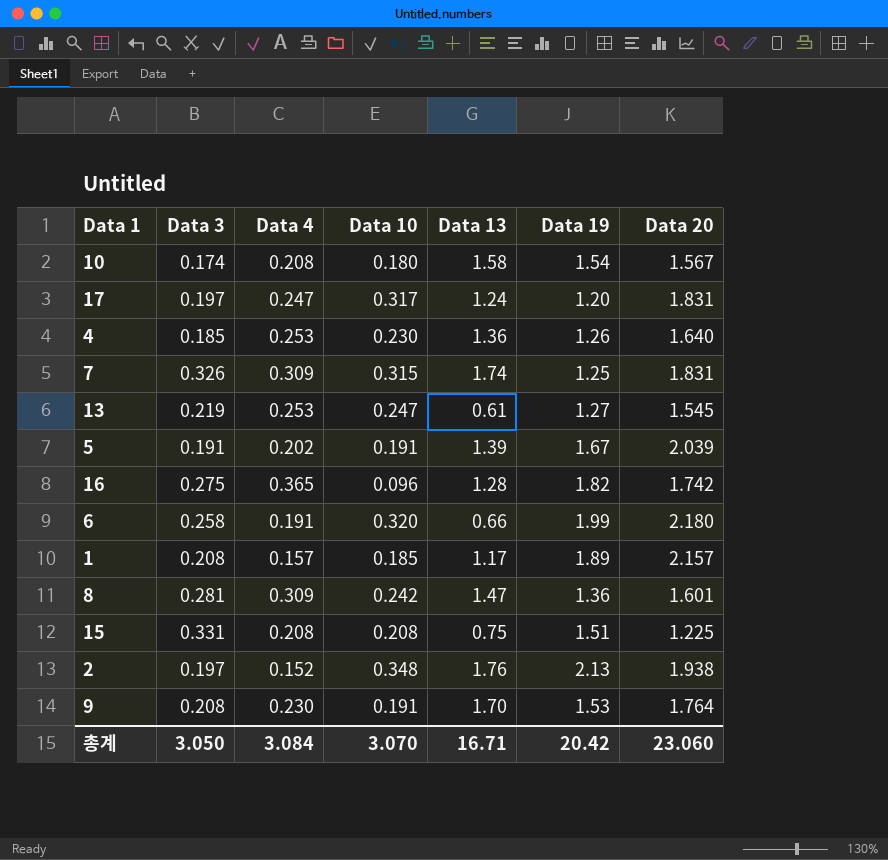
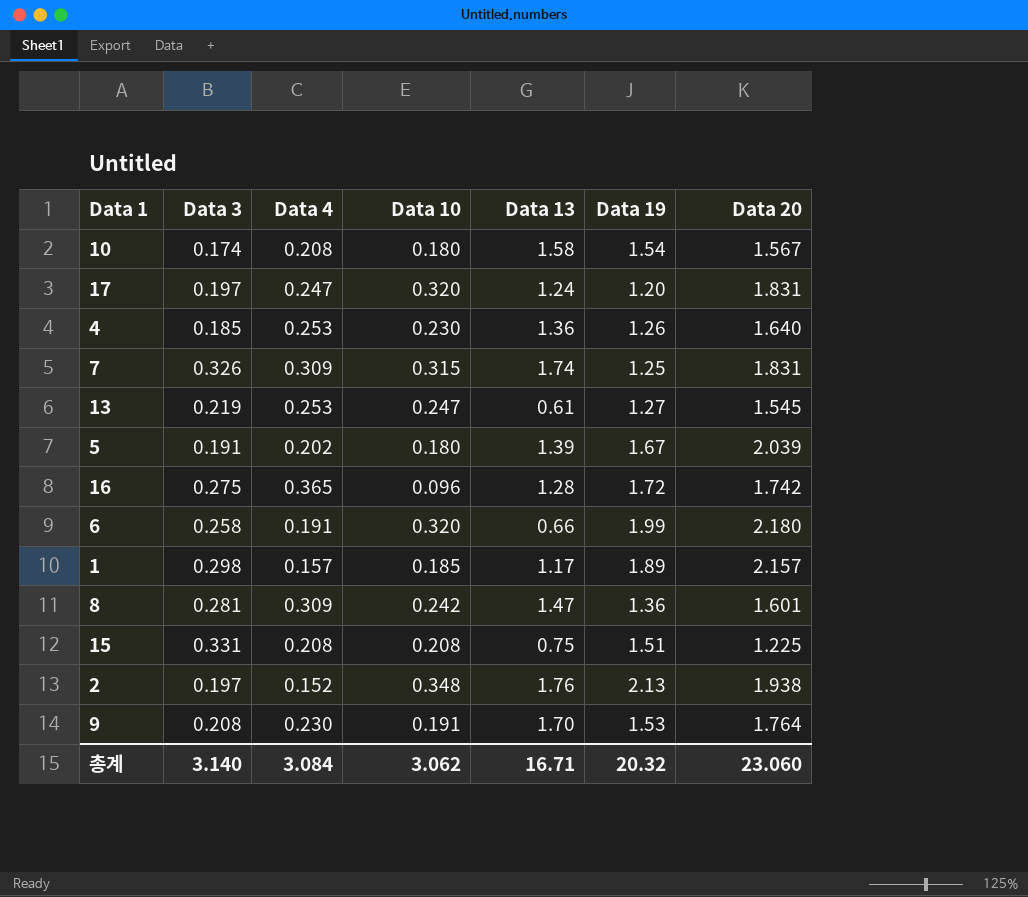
17 | Data 10: 0.317 -> 0.320
5 | Data 10: 0.191 -> 0.180
16 | Data 19: 1.82 -> 1.72
1 | Data 3: 0.208 -> 0.298
총계 | Data 3: 3.050 -> 3.140
총계 | Data 10: 3.070 -> 3.062
총계 | Data 19: 20.42 -> 20.32

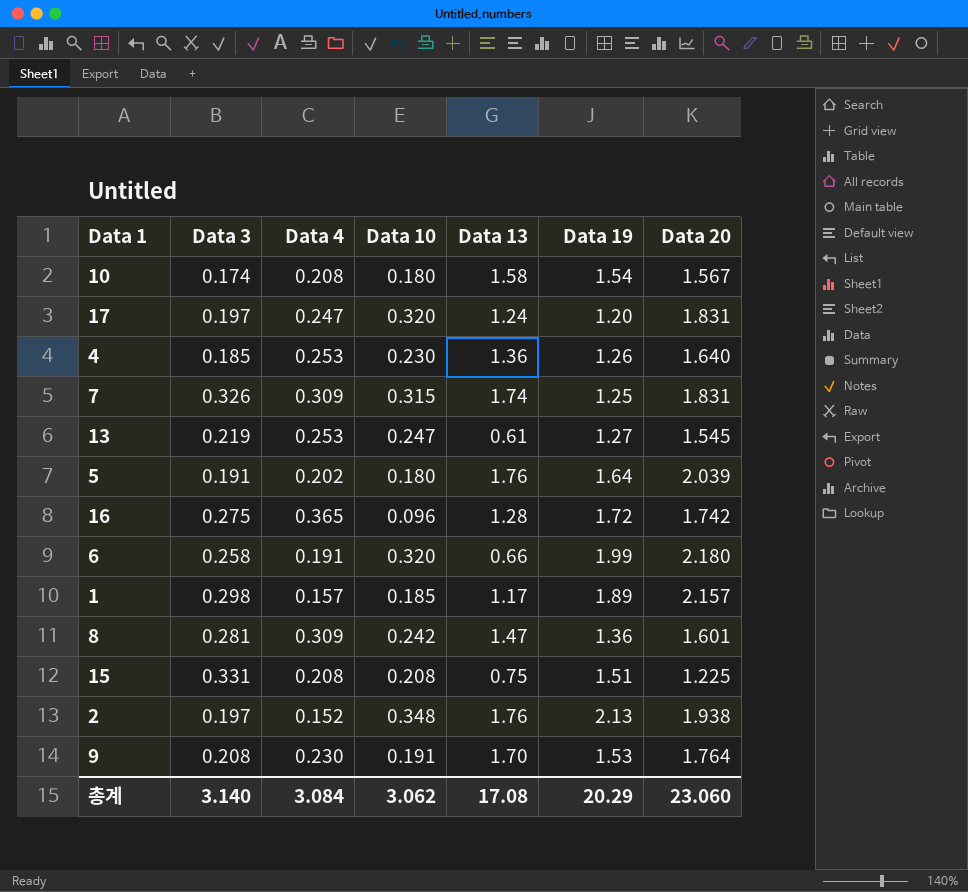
5 | Data 13: 1.39 -> 1.76
5 | Data 19: 1.67 -> 1.64
총계 | Data 13: 16.71 -> 17.08
총계 | Data 19: 20.32 -> 20.29

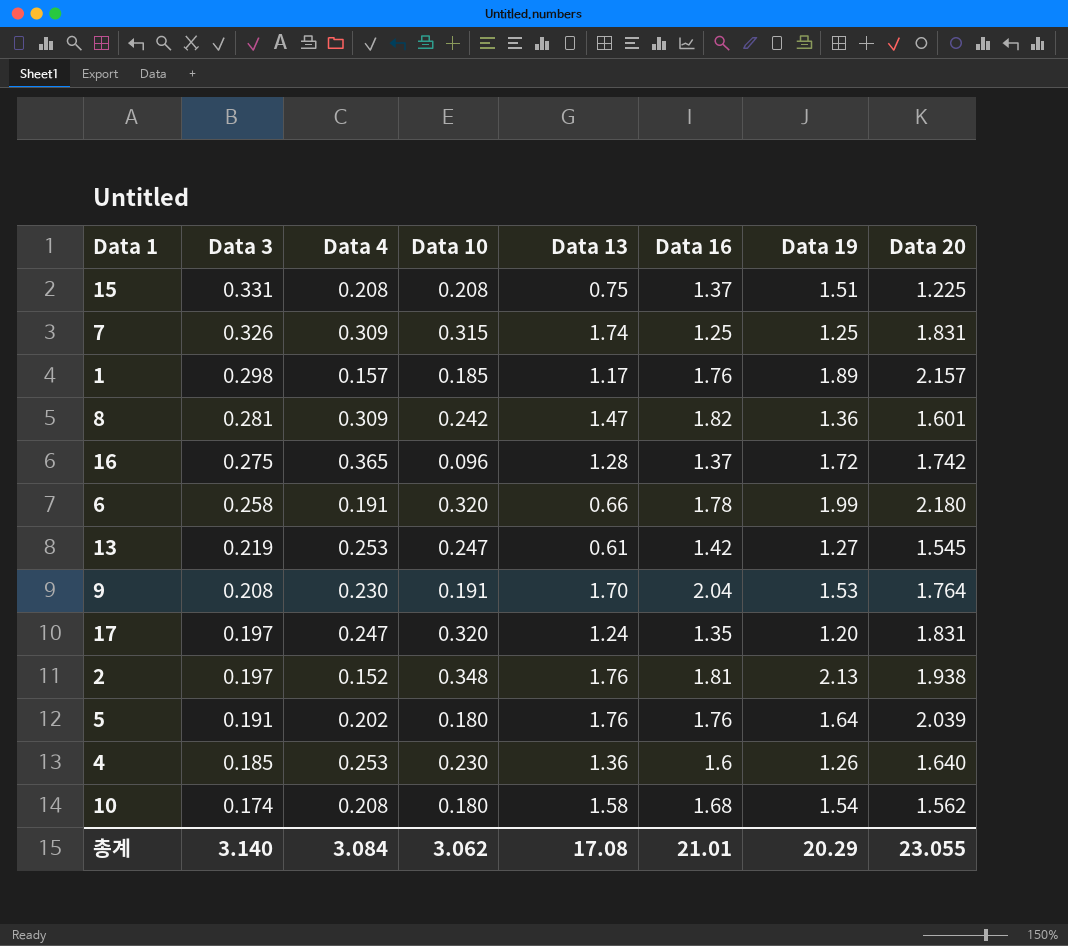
row order: none -> Data 3 descending
column Data 16 | position: none -> 6
10 | Data 20: 1.567 -> 1.562
총계 | Data 20: 23.060 -> 23.055

